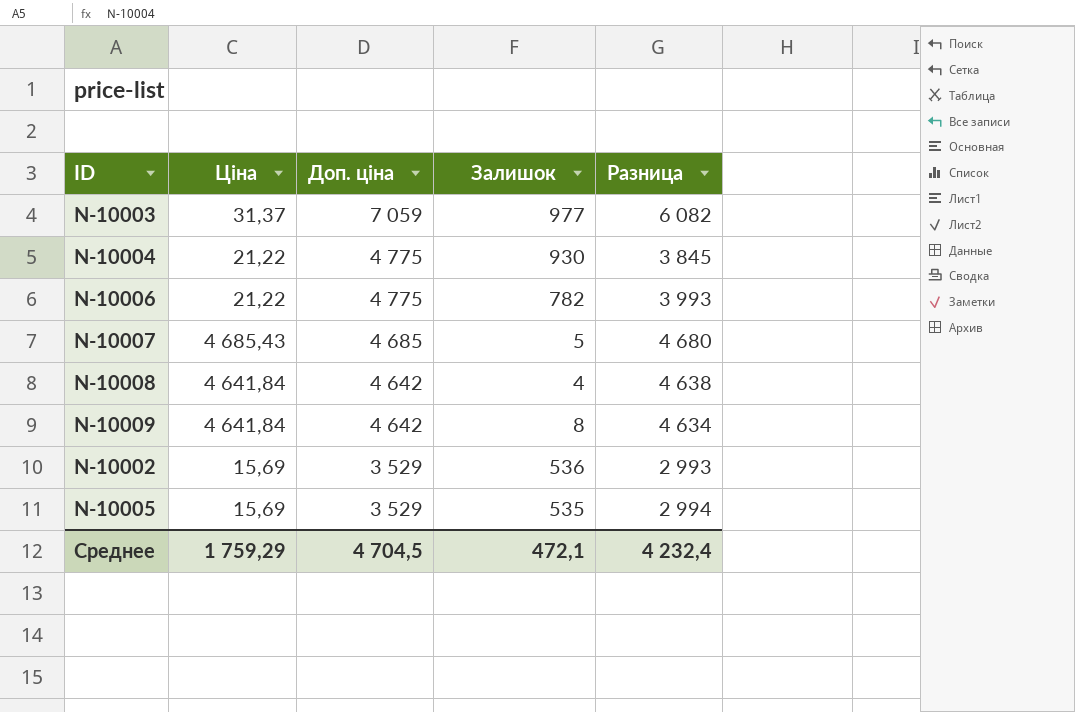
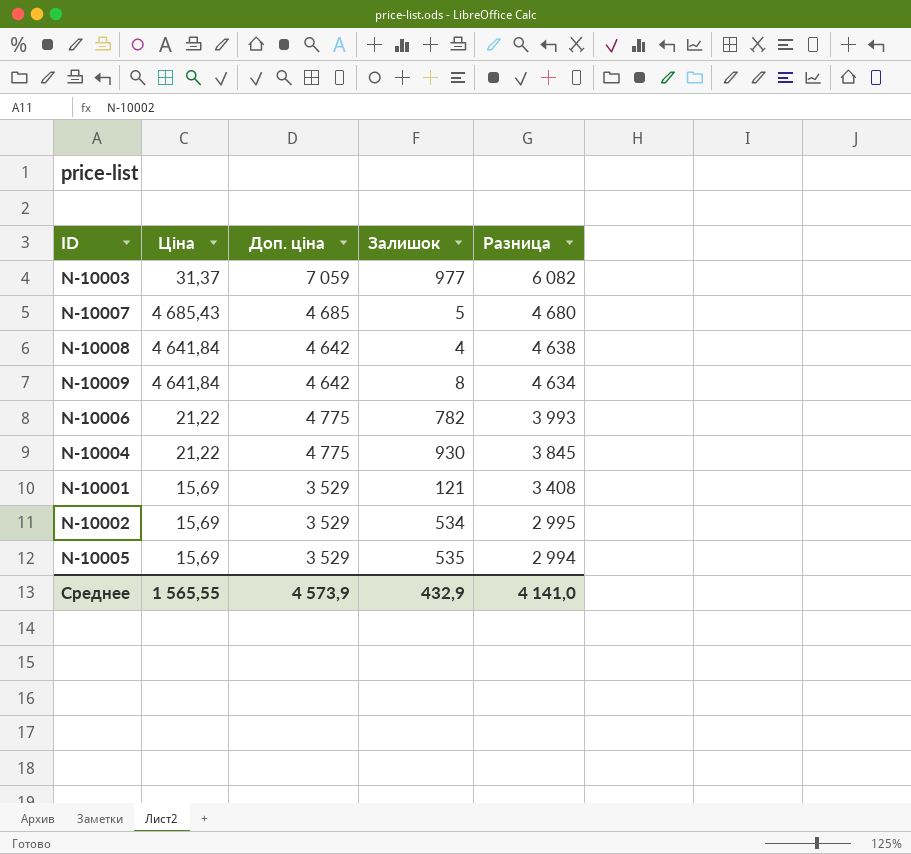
row order: Доп. ціна descending -> Разница descending
row N-10001: none -> 15,69 | 3 529 | 121 | 3 408
N-10002 | Залишок: 536 -> 534
N-10002 | Разница: 2 993 -> 2 995
Среднее | Ціна: 1 759,29 -> 1 565,55
Среднее | Доп. ціна: 4 704,5 -> 4 573,9
Среднее | Залишок: 472,1 -> 432,9
Среднее | Разница: 4 232,4 -> 4 141,0

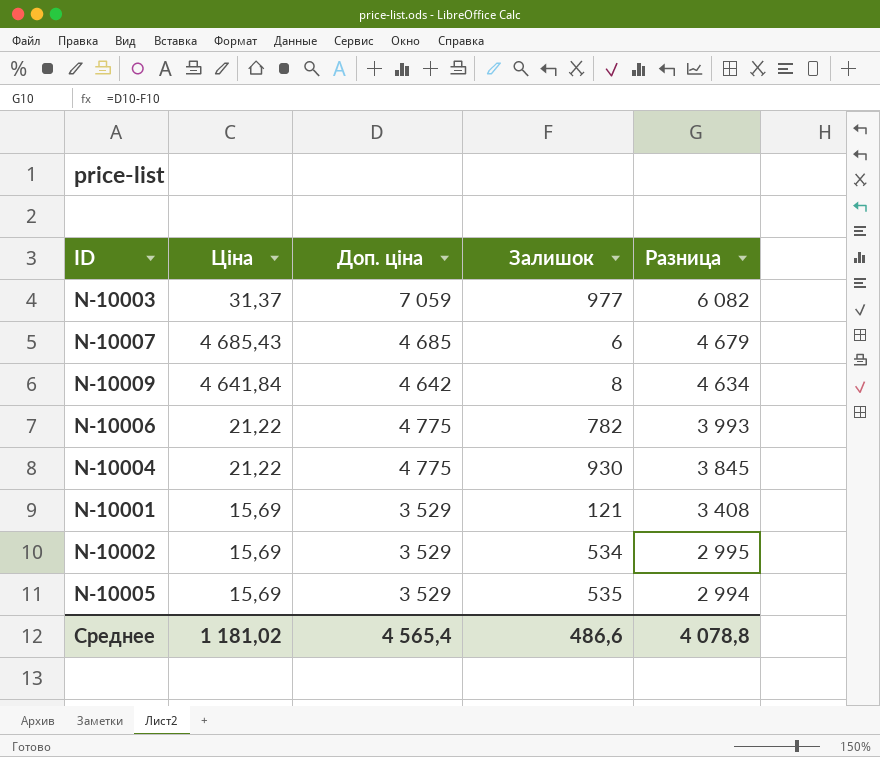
row N-10008: 4 641,84 | 4 642 | 4 | 4 638 -> none
N-10007 | Залишок: 5 -> 6
N-10007 | Разница: 4 680 -> 4 679
Среднее | Ціна: 1 565,55 -> 1 181,02
Среднее | Доп. ціна: 4 573,9 -> 4 565,4
Среднее | Залишок: 432,9 -> 486,6
Среднее | Разница: 4 141,0 -> 4 078,8

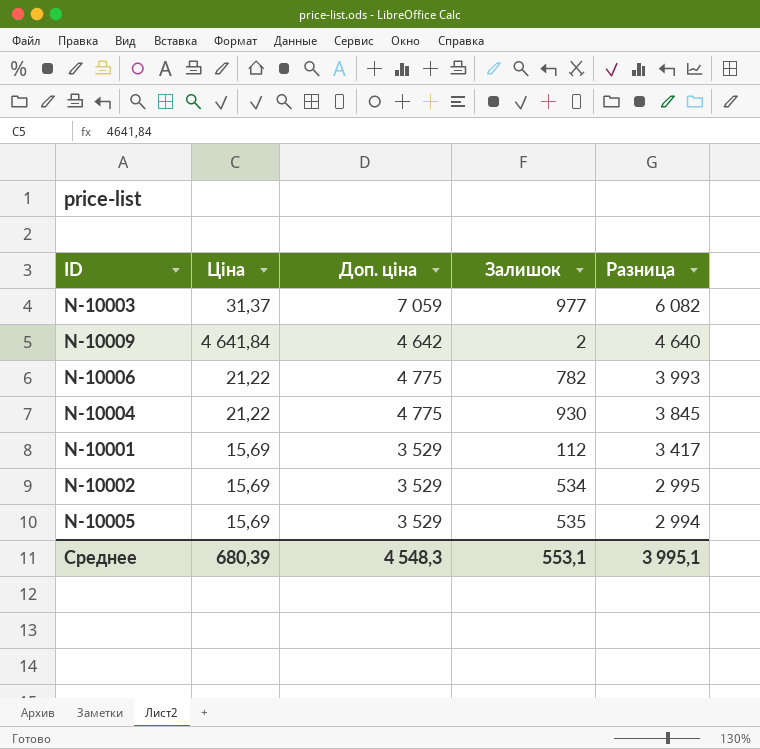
row N-10007: 4 685,43 | 4 685 | 6 | 4 679 -> none
N-10009 | Залишок: 8 -> 2
N-10009 | Разница: 4 634 -> 4 640
N-10001 | Залишок: 121 -> 112
N-10001 | Разница: 3 408 -> 3 417
Среднее | Ціна: 1 181,02 -> 680,39
Среднее | Доп. ціна: 4 565,4 -> 4 548,3
Среднее | Залишок: 486,6 -> 553,1
Среднее | Разница: 4 078,8 -> 3 995,1

